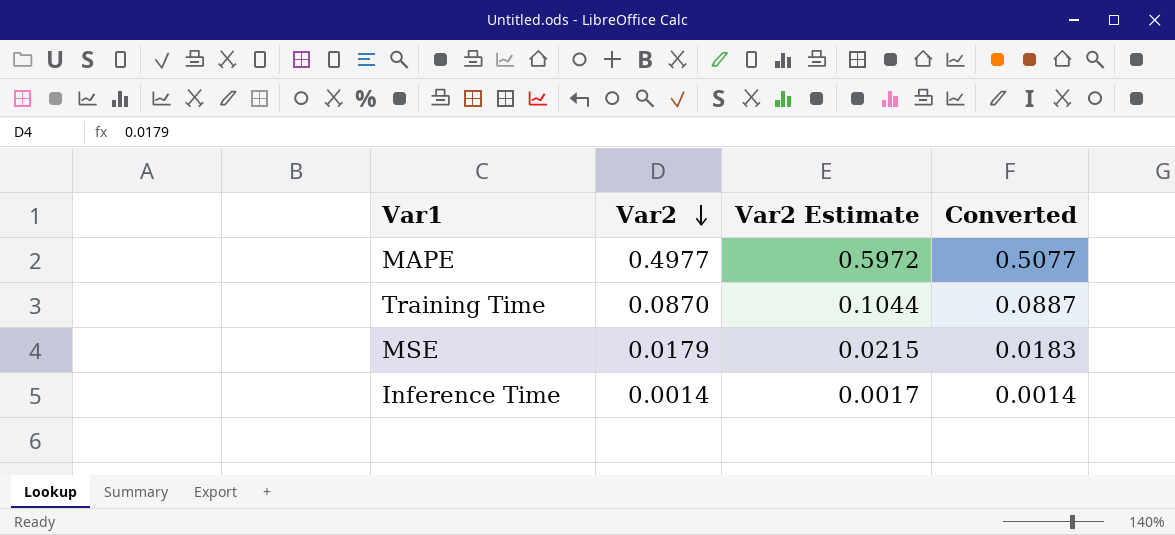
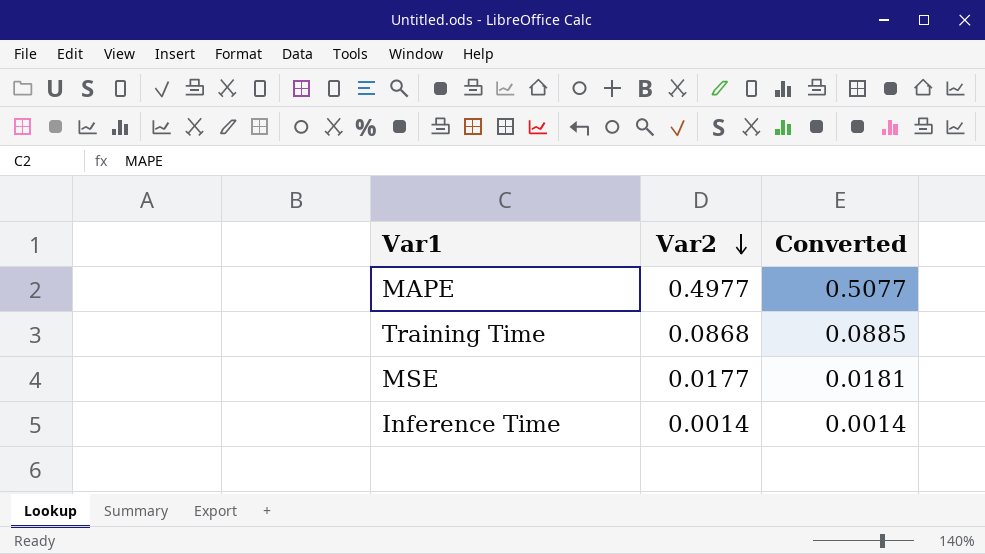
column Var2 Estimate | formula: [Var2] * 1.2 -> none
Training Time | Var2: 0.0870 -> 0.0868
Training Time | Converted: 0.0887 -> 0.0885
MSE | Var2: 0.0179 -> 0.0177
MSE | Converted: 0.0183 -> 0.0181

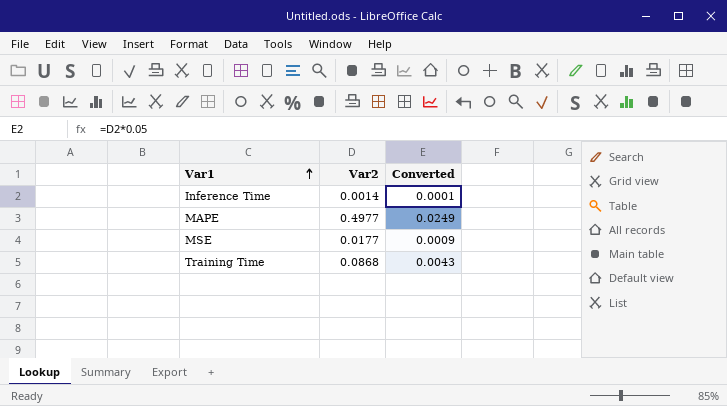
row order: Var2 descending -> Var1 ascending
column Converted | formula: [Var2] * 1.02 -> [Var2] * 0.05

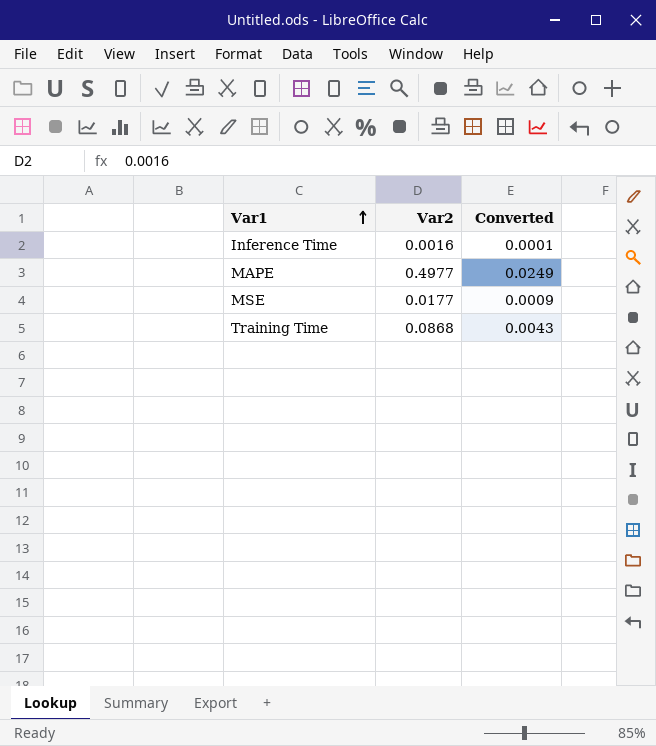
Inference Time | Var2: 0.0014 -> 0.0016

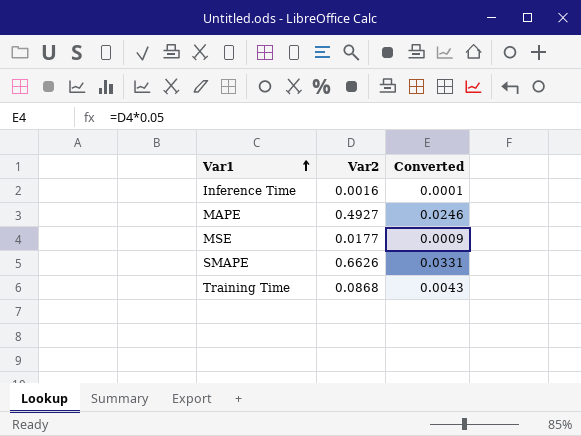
MAPE | Var2: 0.4977 -> 0.4927
MAPE | Converted: 0.0249 -> 0.0246
row SMAPE: none -> 0.6626 | 0.0331

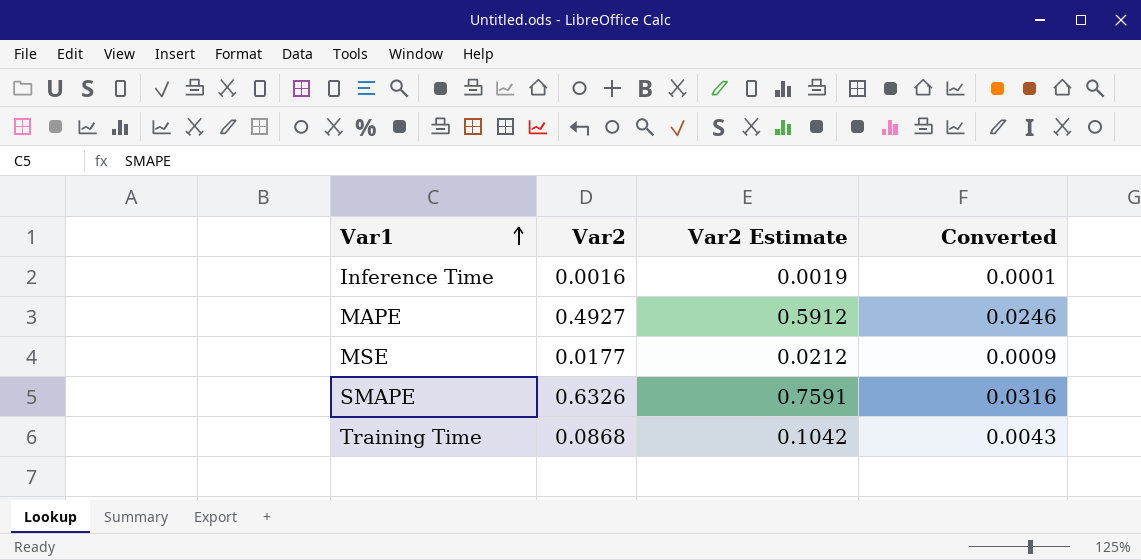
column Var2 Estimate | formula: none -> [Var2] * 1.2
SMAPE | Var2: 0.6626 -> 0.6326
SMAPE | Converted: 0.0331 -> 0.0316

